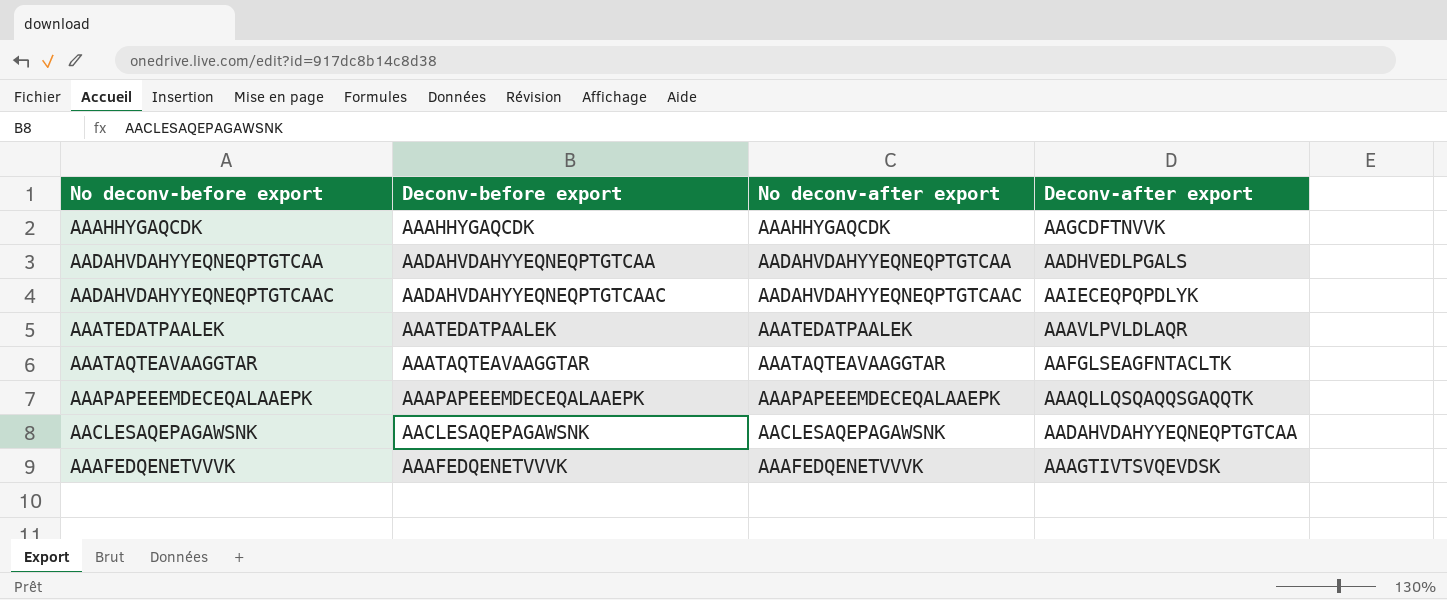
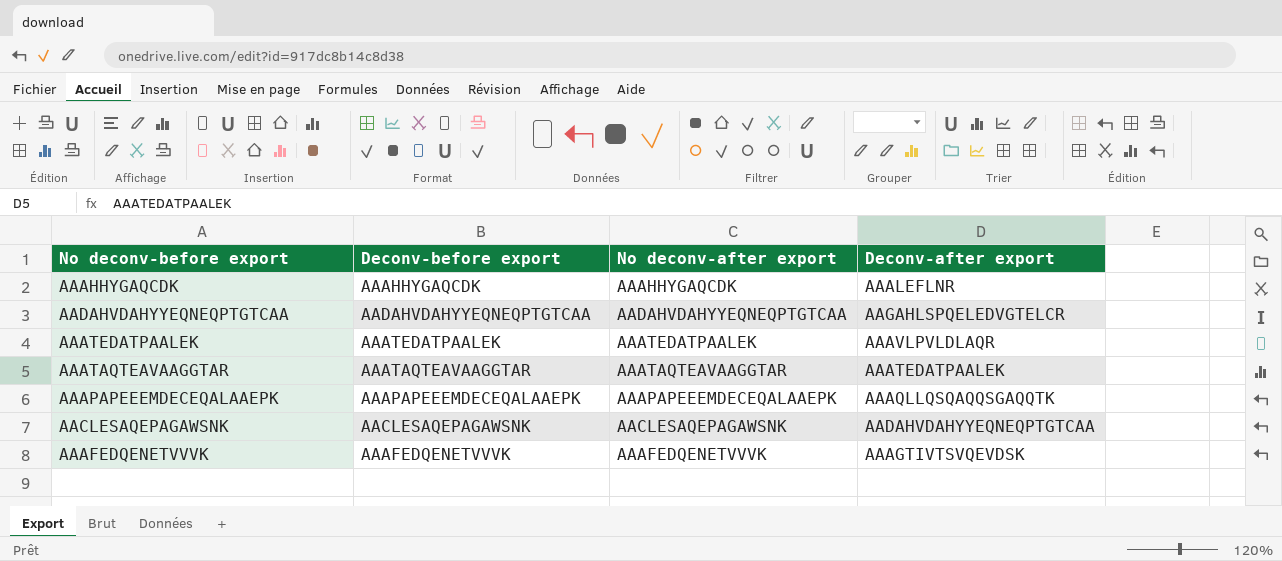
row AADAHVDAHYYEQNEQPTGTCAAC: AADAHVDAHYYEQNEQPTGTCAAC | AADAHVDAHYYEQNEQPTGTCAAC | AAIECEQPQPDLYK -> none
AAAHHYGAQCDK | Deconv-after export: AAGCDFTNVVK -> AAALEFLNR
AADAHVDAHYYEQNEQPTGTCAA | Deconv-after export: AADHVEDLPGALS -> AAGAHLSPQELEDVGTELCR
AAATAQTEAVAAGGTAR | Deconv-after export: AAFGLSEAGFNTACLTK -> AAATEDATPAALEK

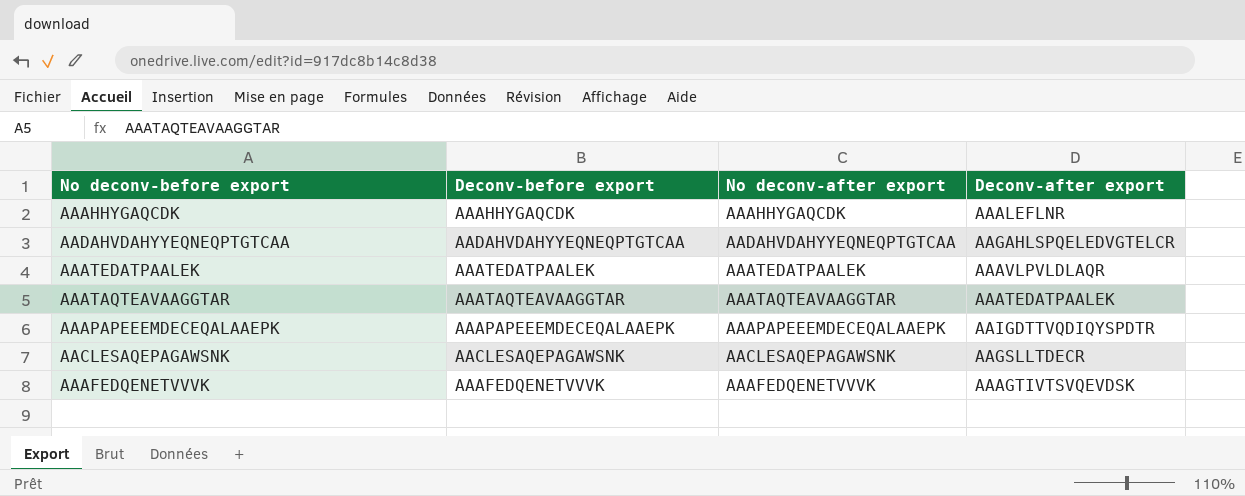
AAAPAPEEEMDECEQALAAEPK | Deconv-after export: AAAQLLQSQAQQSGAQQTK -> AAIGDTTVQDIQYSPDTR
AACLESAQEPAGAWSNK | Deconv-after export: AADAHVDAHYYEQNEQPTGTCAA -> AAGSLLTDECR

